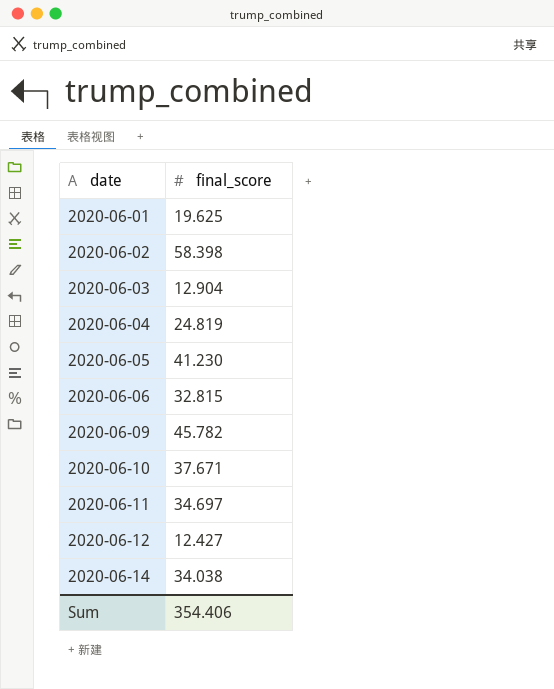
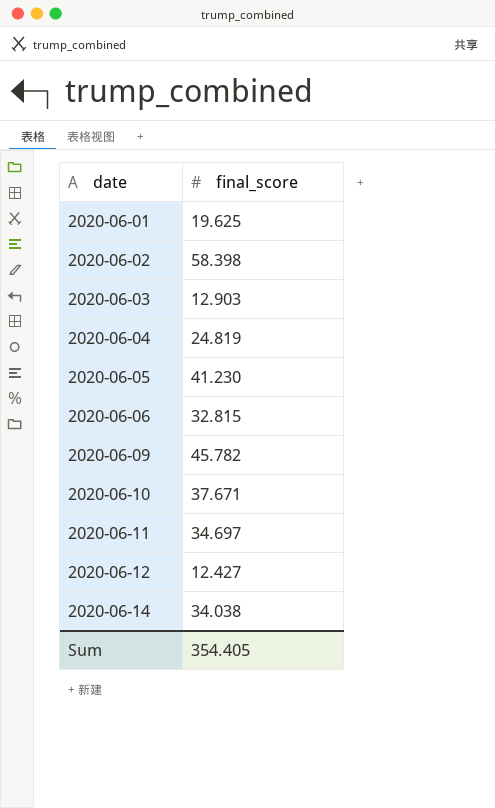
2020-06-03 | final_score: 12.904 -> 12.903
Sum | final_score: 354.406 -> 354.405

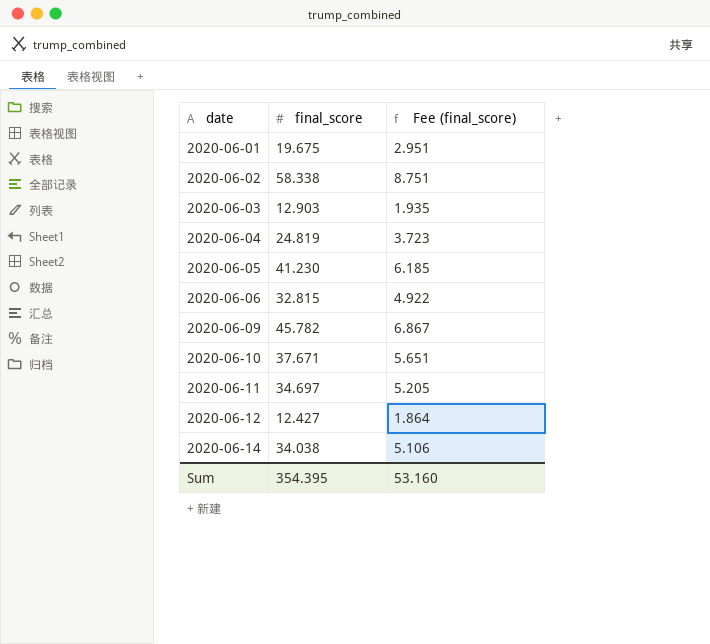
column Fee (final_score) | formula: none -> [final_score] * 0.15
2020-06-01 | final_score: 19.625 -> 19.675
2020-06-02 | final_score: 58.398 -> 58.338
Sum | final_score: 354.405 -> 354.395

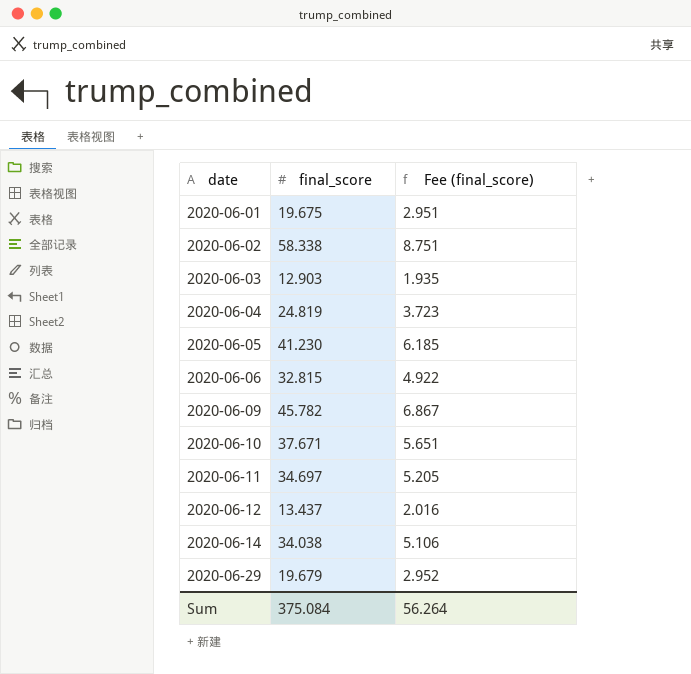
2020-06-12 | final_score: 12.427 -> 13.437
2020-06-12 | Fee (final_score): 1.864 -> 2.016
row 2020-06-29: none -> 19.679 | 2.952
Sum | final_score: 354.395 -> 375.084
Sum | Fee (final_score): 53.160 -> 56.264

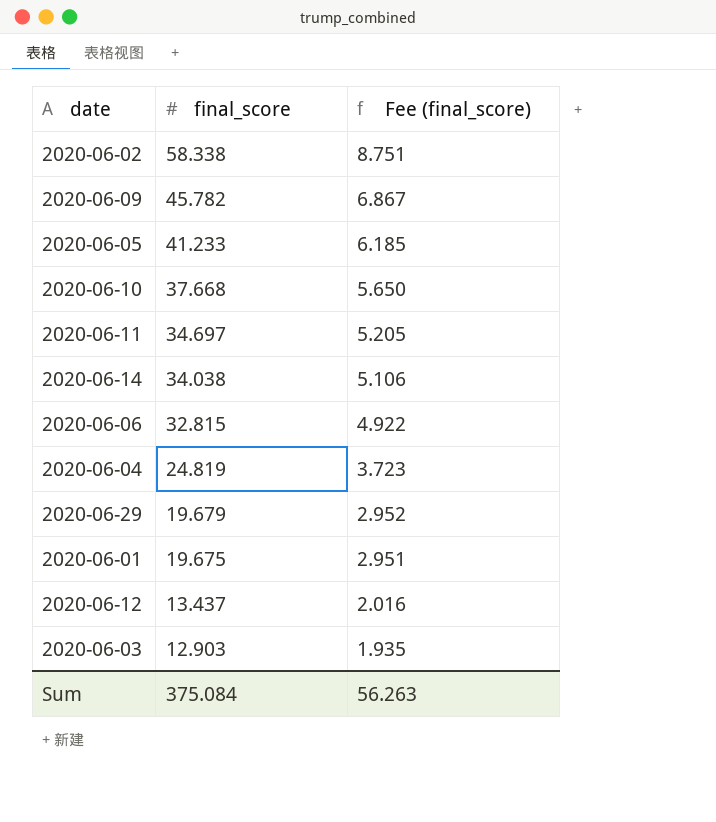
row order: date ascending -> final_score descending
2020-06-05 | final_score: 41.230 -> 41.233
2020-06-10 | final_score: 37.671 -> 37.668
2020-06-10 | Fee (final_score): 5.651 -> 5.650
Sum | Fee (final_score): 56.264 -> 56.263

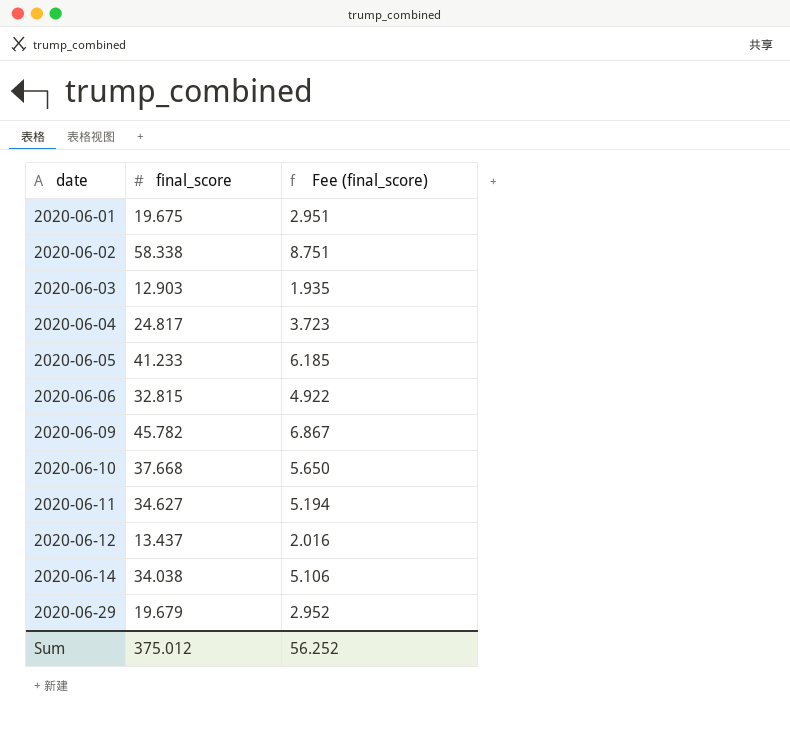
row order: final_score descending -> date ascending
2020-06-04 | final_score: 24.819 -> 24.817
2020-06-11 | final_score: 34.697 -> 34.627
2020-06-11 | Fee (final_score): 5.205 -> 5.194
Sum | final_score: 375.084 -> 375.012
Sum | Fee (final_score): 56.263 -> 56.252

